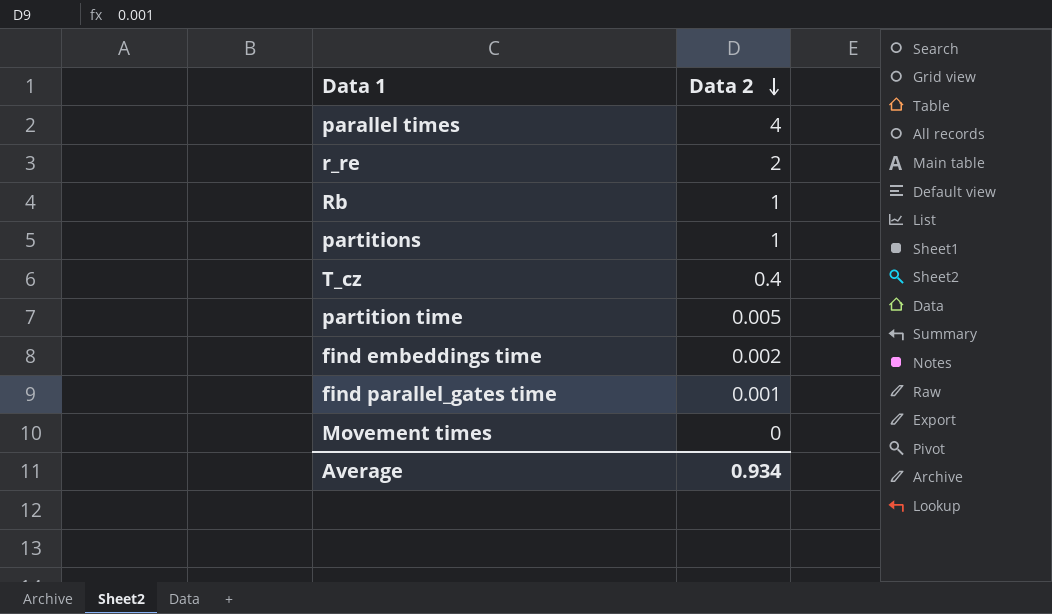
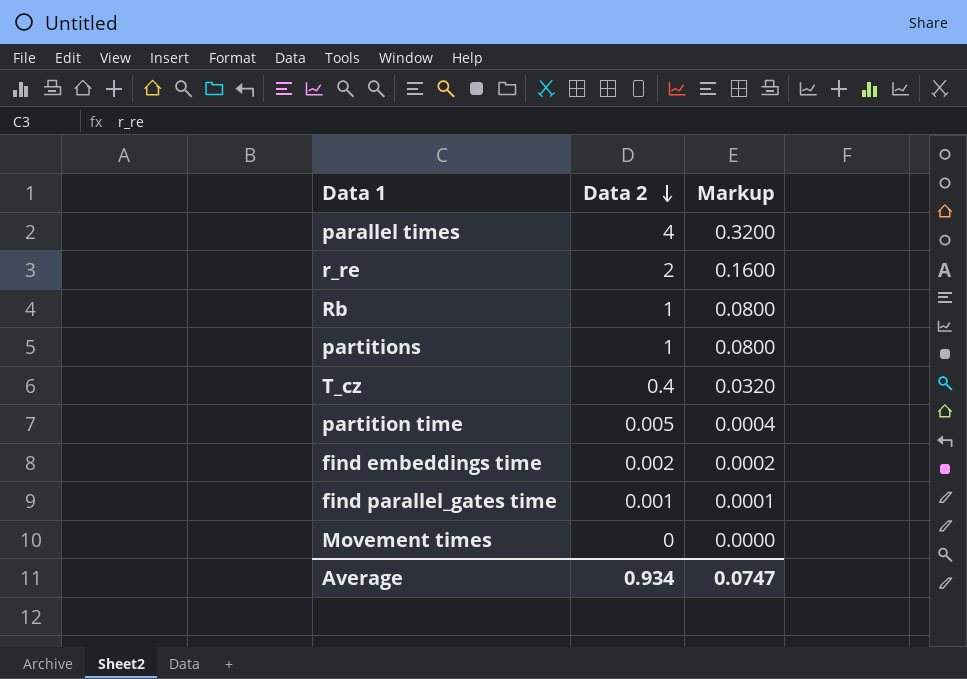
column Markup | formula: none -> [Data 2] * 0.08

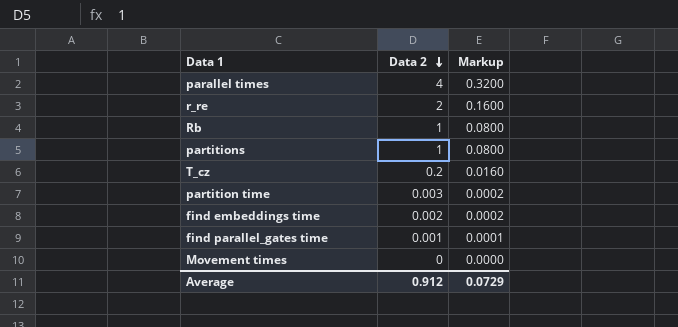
T_cz | Data 2: 0.4 -> 0.2
T_cz | Markup: 0.0320 -> 0.0160
partition time | Data 2: 0.005 -> 0.003
partition time | Markup: 0.0004 -> 0.0002
Average | Data 2: 0.934 -> 0.912
Average | Markup: 0.0747 -> 0.0729

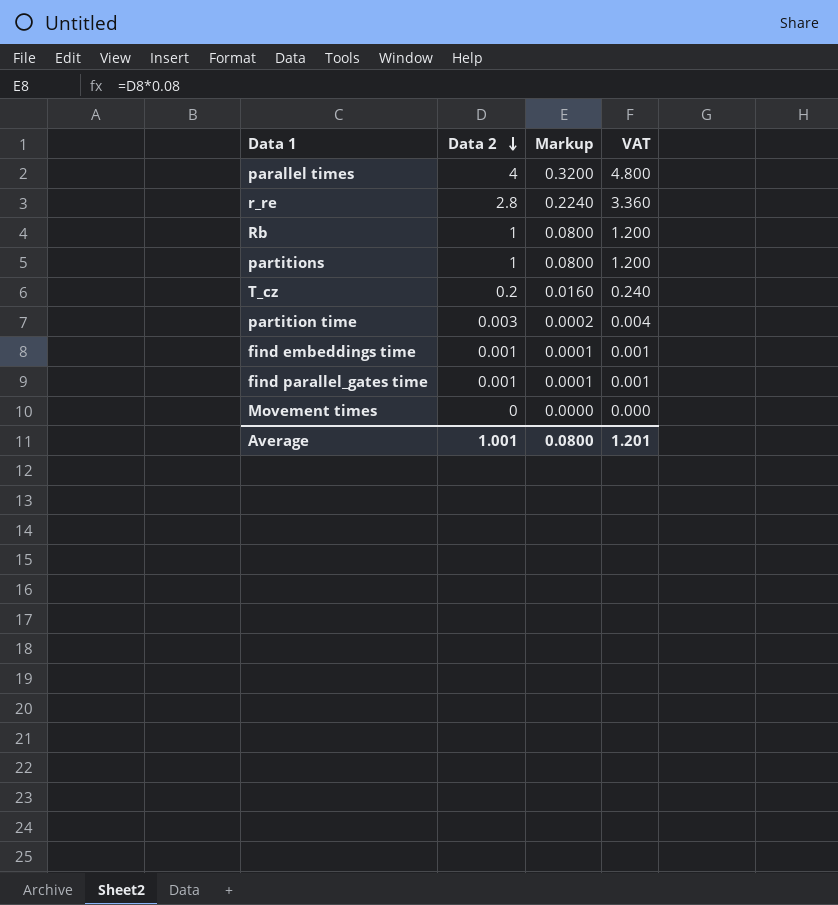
column VAT | formula: none -> [Data 2] * 1.2
r_re | Data 2: 2 -> 2.8
r_re | Markup: 0.1600 -> 0.2240
find embeddings time | Data 2: 0.002 -> 0.001
find embeddings time | Markup: 0.0002 -> 0.0001
Average | Data 2: 0.912 -> 1.001
Average | Markup: 0.0729 -> 0.0800

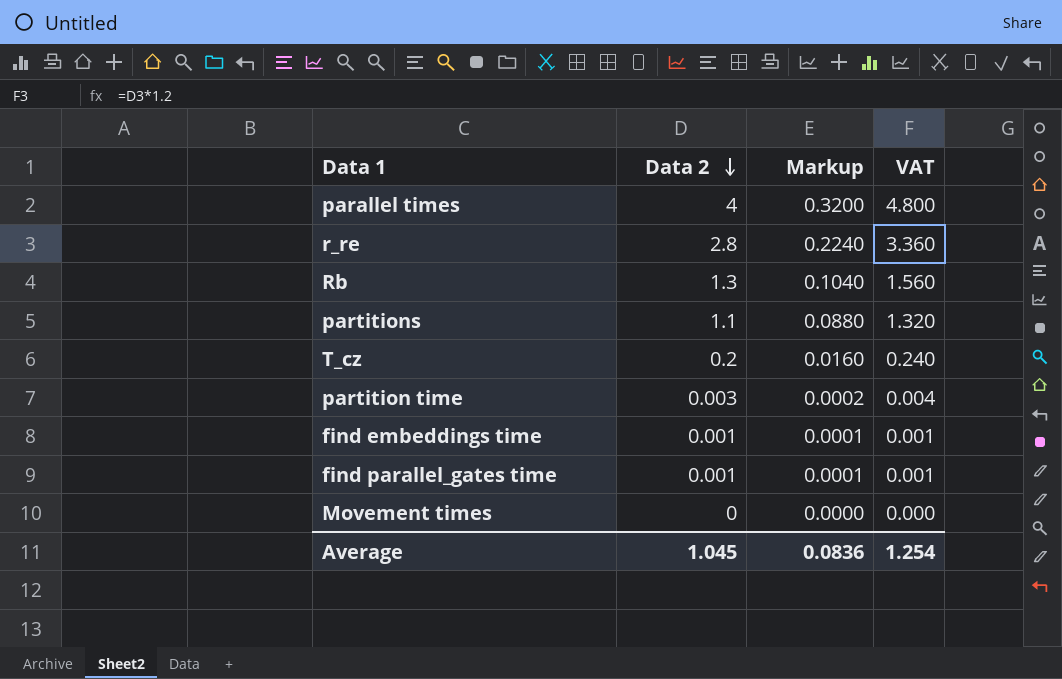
Rb | Data 2: 1 -> 1.3
Rb | Markup: 0.0800 -> 0.1040
Rb | VAT: 1.200 -> 1.560
partitions | Data 2: 1 -> 1.1
partitions | Markup: 0.0800 -> 0.0880
partitions | VAT: 1.200 -> 1.320
Average | Data 2: 1.001 -> 1.045
Average | Markup: 0.0800 -> 0.0836
Average | VAT: 1.201 -> 1.254

